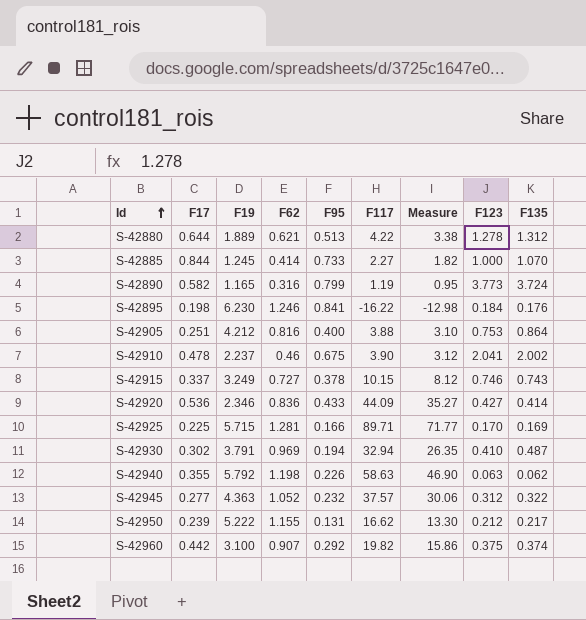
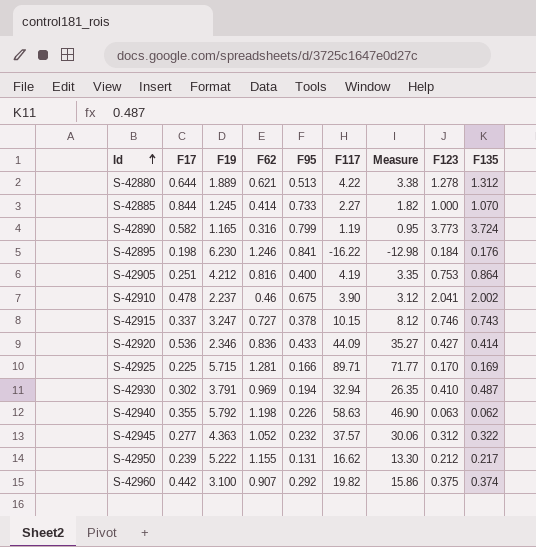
S-42905 | F117: 3.88 -> 4.19
S-42905 | Measure: 3.10 -> 3.35
S-42915 | F19: 3.249 -> 3.247

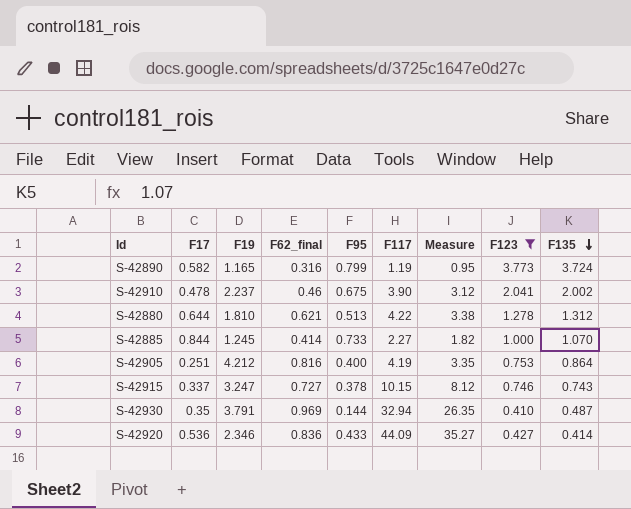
filter: none -> F123 >= 0.410
row order: Id ascending -> F135 descending
column name: F62 -> F62_final
S-42880 | F19: 1.889 -> 1.810
S-42930 | F17: 0.302 -> 0.35
S-42930 | F95: 0.194 -> 0.144

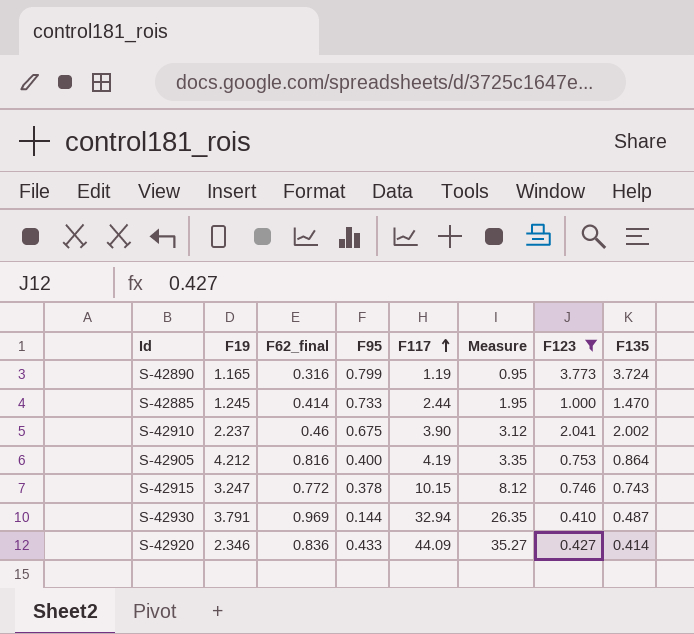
row order: F135 descending -> F117 ascending
column F17 | position: 2 -> none
row S-42880: 0.644 | 1.810 | 0.621 | 0.513 | 4.22 | 3.38 | 1.278 | 1.312 -> none
S-42885 | F117: 2.27 -> 2.44
S-42885 | Measure: 1.82 -> 1.95
S-42885 | F135: 1.070 -> 1.470
S-42915 | F62_final: 0.727 -> 0.772

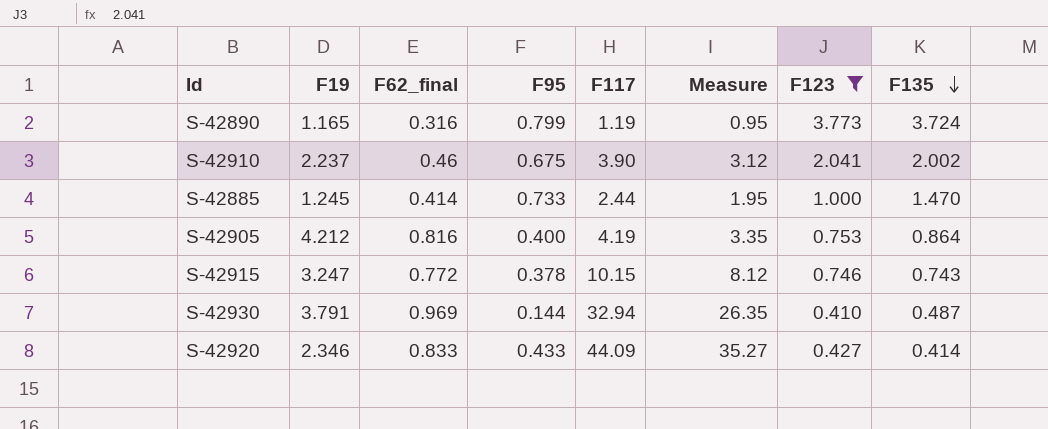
row order: F117 ascending -> F135 descending
S-42920 | F62_final: 0.836 -> 0.833

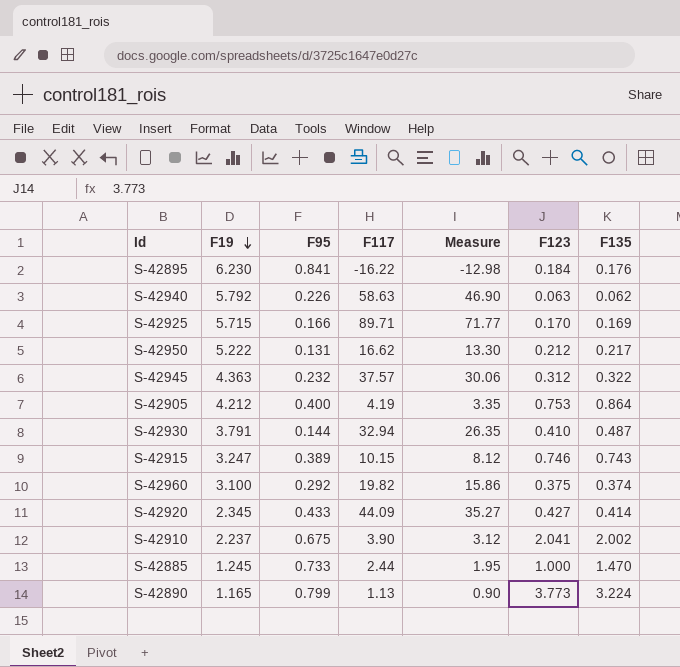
filter: F123 >= 0.410 -> none
row order: F135 descending -> F19 descending
column F62_final | position: 3 -> none
S-42915 | F95: 0.378 -> 0.389
S-42920 | F19: 2.346 -> 2.345
S-42890 | F117: 1.19 -> 1.13
S-42890 | Measure: 0.95 -> 0.90
S-42890 | F135: 3.724 -> 3.224

